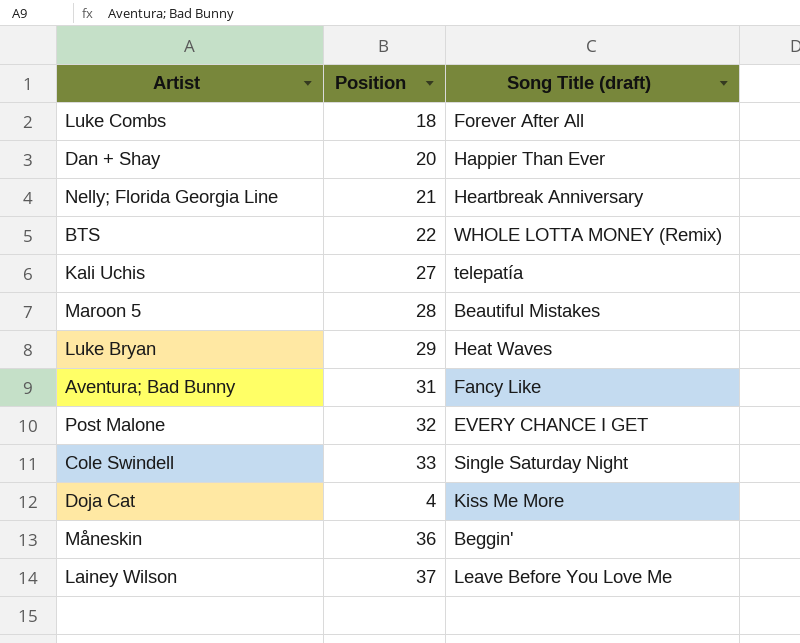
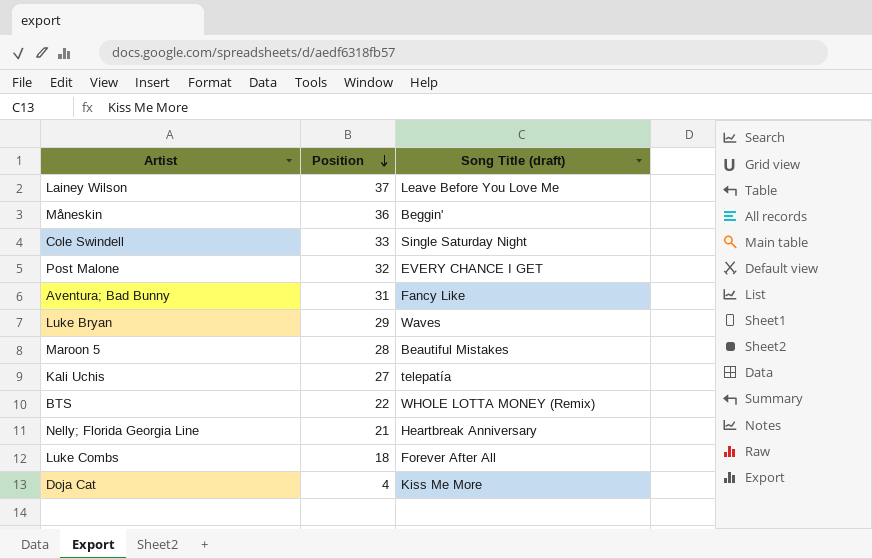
row order: none -> Position descending
row Dan + Shay: 20 | Happier Than Ever -> none
Luke Bryan | Song Title (draft): Heat Waves -> Waves

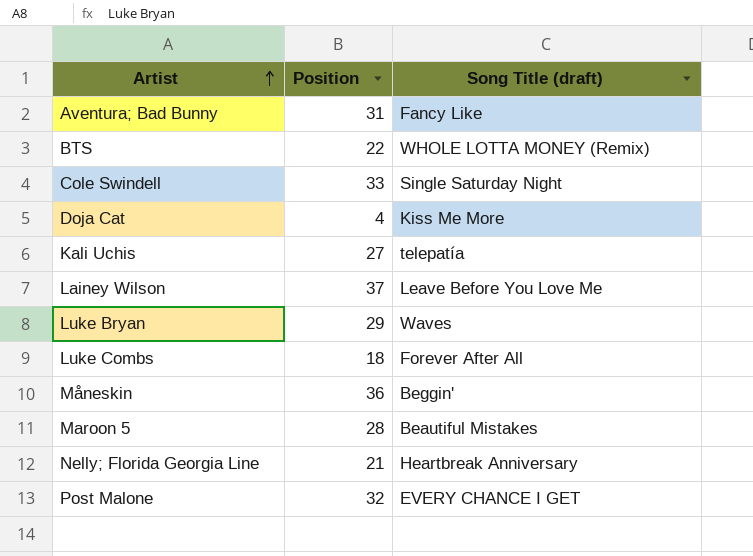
row order: Position descending -> Artist ascending

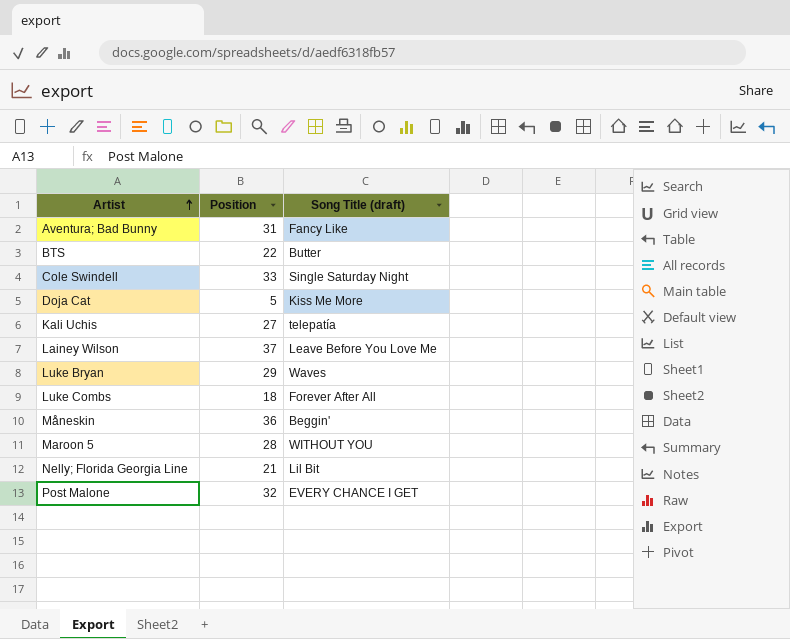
BTS | Song Title (draft): WHOLE LOTTA MONEY (Remix) -> Butter
Doja Cat | Position: 4 -> 5
Maroon 5 | Song Title (draft): Beautiful Mistakes -> WITHOUT YOU
Nelly; Florida Georgia Line | Song Title (draft): Heartbreak Anniversary -> Lil Bit

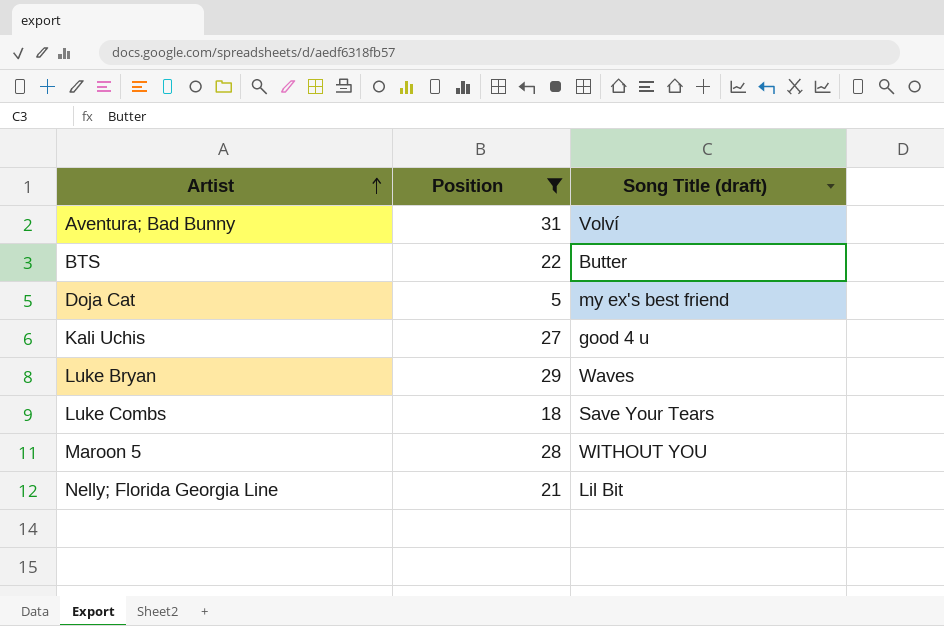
filter: none -> Position <= 31
Aventura; Bad Bunny | Song Title (draft): Fancy Like -> Volví
Doja Cat | Song Title (draft): Kiss Me More -> my ex's best friend
Kali Uchis | Song Title (draft): telepatía -> good 4 u
Luke Combs | Song Title (draft): Forever After All -> Save Your Tears

